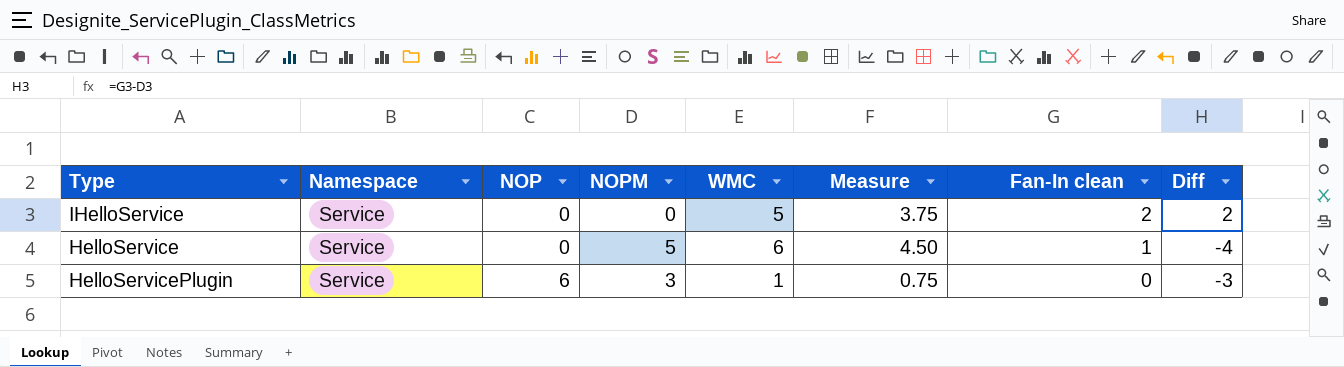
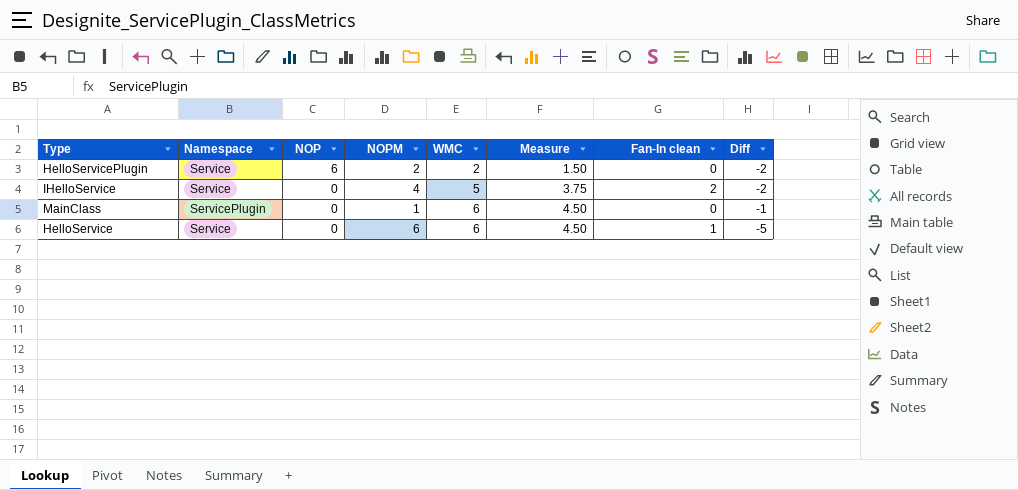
row order: NOP ascending -> NOP descending
HelloServicePlugin | NOPM: 3 -> 2
HelloServicePlugin | WMC: 1 -> 2
HelloServicePlugin | Measure: 0.75 -> 1.50
HelloServicePlugin | Diff: -3 -> -2
IHelloService | NOPM: 0 -> 4
IHelloService | Diff: 2 -> -2
row MainClass: none -> ServicePlugin | 0 | 1 | 6 | 4.50 | 0 | -1
HelloService | NOPM: 5 -> 6
HelloService | Diff: -4 -> -5

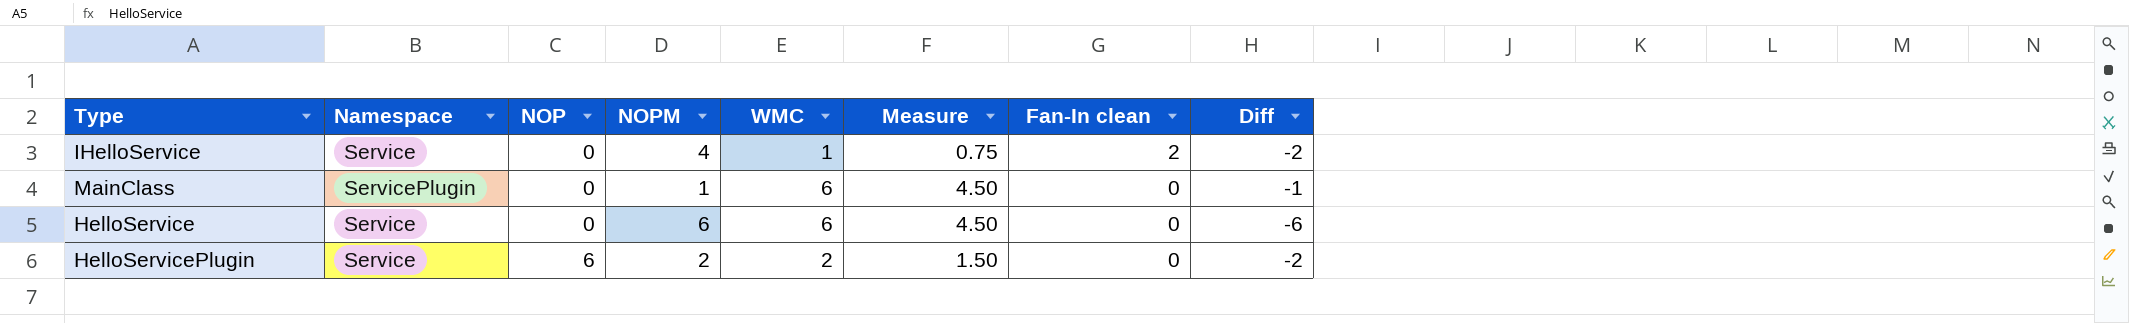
row order: NOP descending -> NOP ascending
IHelloService | WMC: 5 -> 1
IHelloService | Measure: 3.75 -> 0.75
HelloService | Fan-In clean: 1 -> 0
HelloService | Diff: -5 -> -6

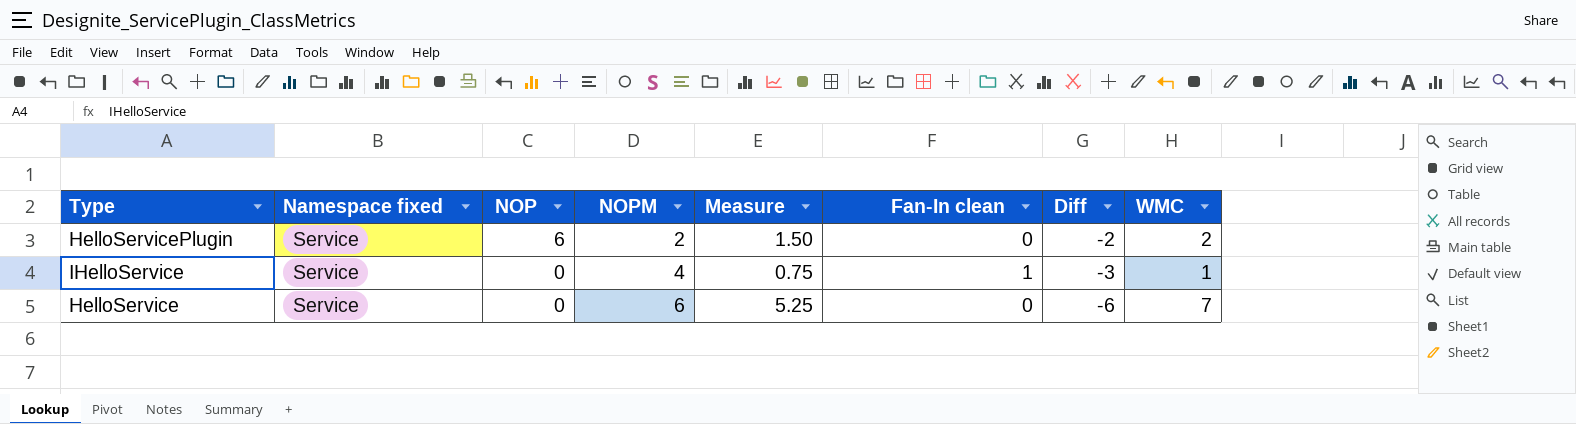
row order: NOP ascending -> NOP descending
column name: Namespace -> Namespace fixed
column WMC | position: 5 -> 8
row MainClass: ServicePlugin | 0 | 1 | 6 | 4.50 | 0 | -1 -> none
IHelloService | Fan-In clean: 2 -> 1
IHelloService | Diff: -2 -> -3
HelloService | Measure: 4.50 -> 5.25
HelloService | WMC: 6 -> 7

